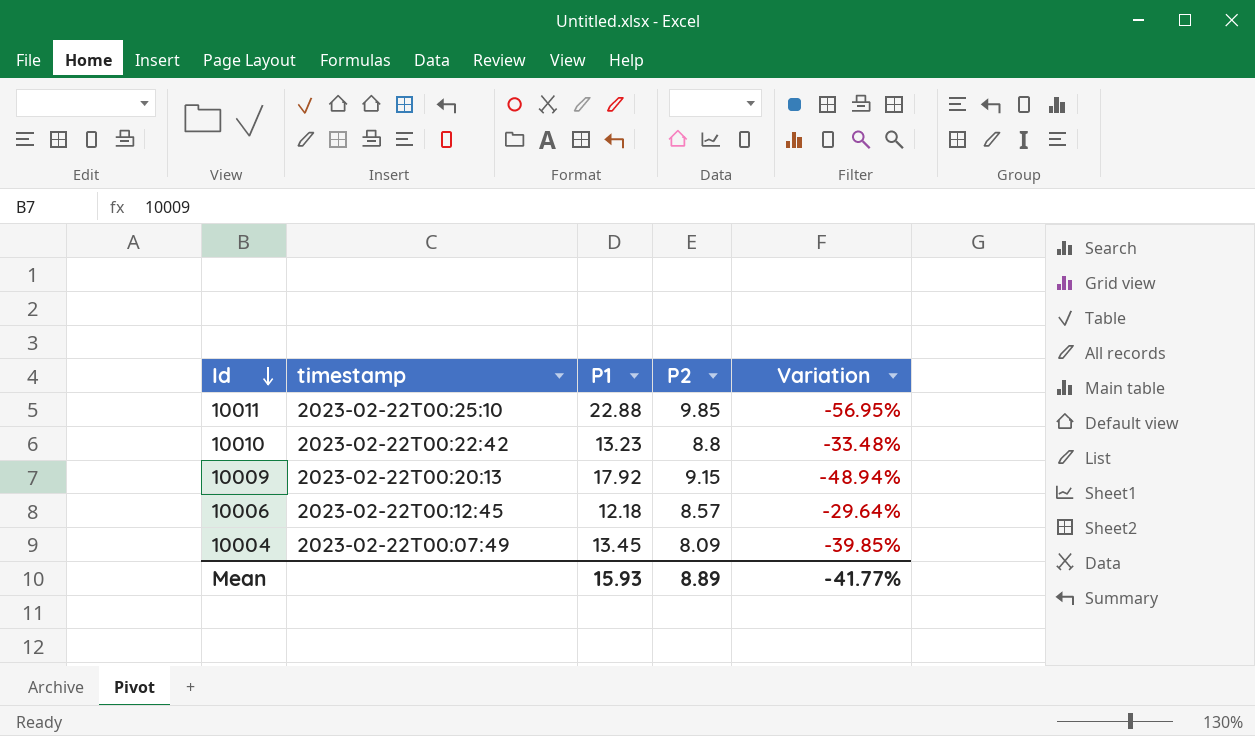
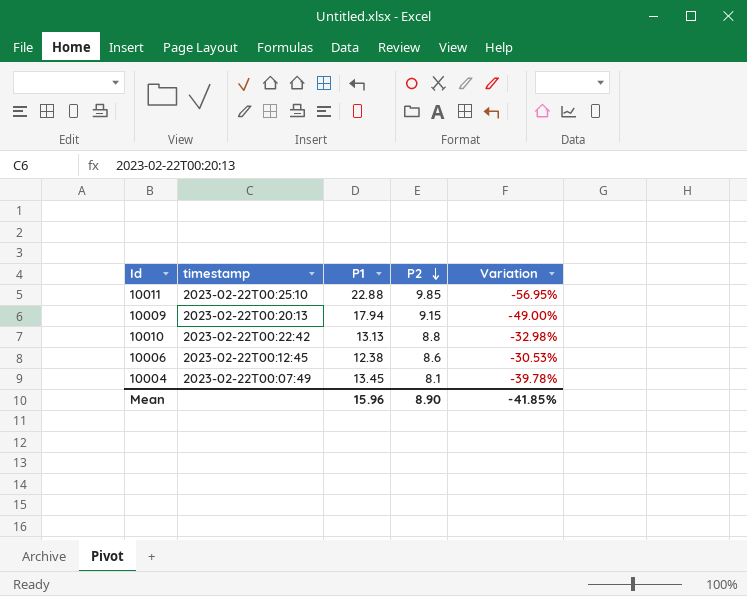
row order: Id descending -> P2 descending
10009 | P1: 17.92 -> 17.94
10009 | Variation: -48.94% -> -49.00%
10010 | P1: 13.23 -> 13.13
10010 | Variation: -33.48% -> -32.98%
10006 | P1: 12.18 -> 12.38
10006 | P2: 8.57 -> 8.6
10006 | Variation: -29.64% -> -30.53%
10004 | P2: 8.09 -> 8.1
10004 | Variation: -39.85% -> -39.78%
Mean | P1: 15.93 -> 15.96
Mean | P2: 8.89 -> 8.90
Mean | Variation: -41.77% -> -41.85%

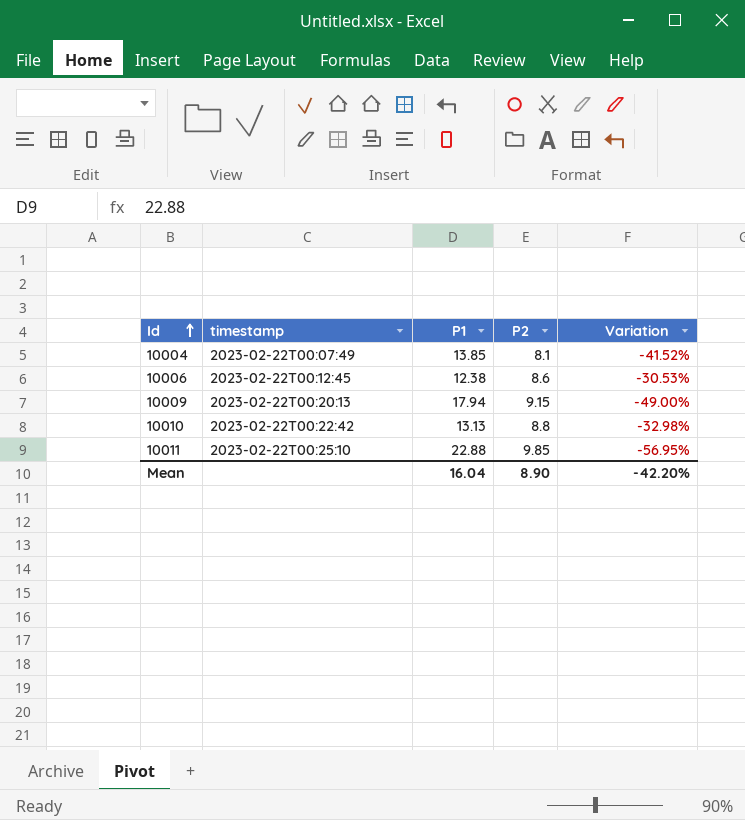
row order: P2 descending -> Id ascending
10004 | P1: 13.45 -> 13.85
10004 | Variation: -39.78% -> -41.52%
Mean | P1: 15.96 -> 16.04
Mean | Variation: -41.85% -> -42.20%

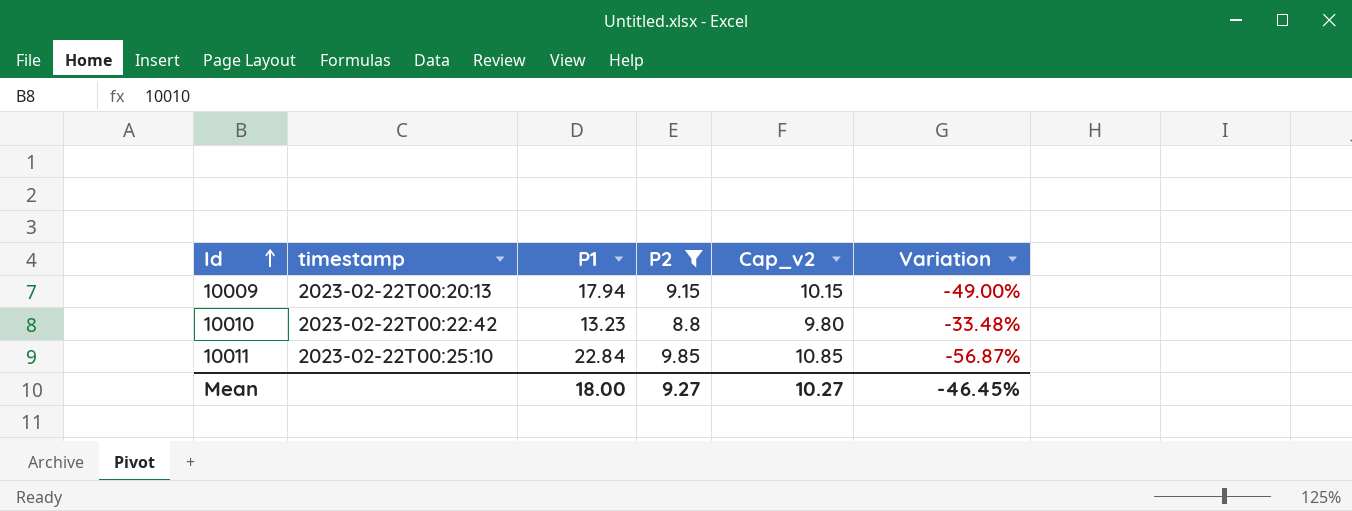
filter: none -> P2 >= 8.8
column Cap_v2 | formula: none -> [P2] + 1
10010 | P1: 13.13 -> 13.23
10010 | Variation: -32.98% -> -33.48%
10011 | P1: 22.88 -> 22.84
10011 | Variation: -56.95% -> -56.87%
Mean | P1: 16.04 -> 18.00
Mean | P2: 8.90 -> 9.27
Mean | Variation: -42.20% -> -46.45%

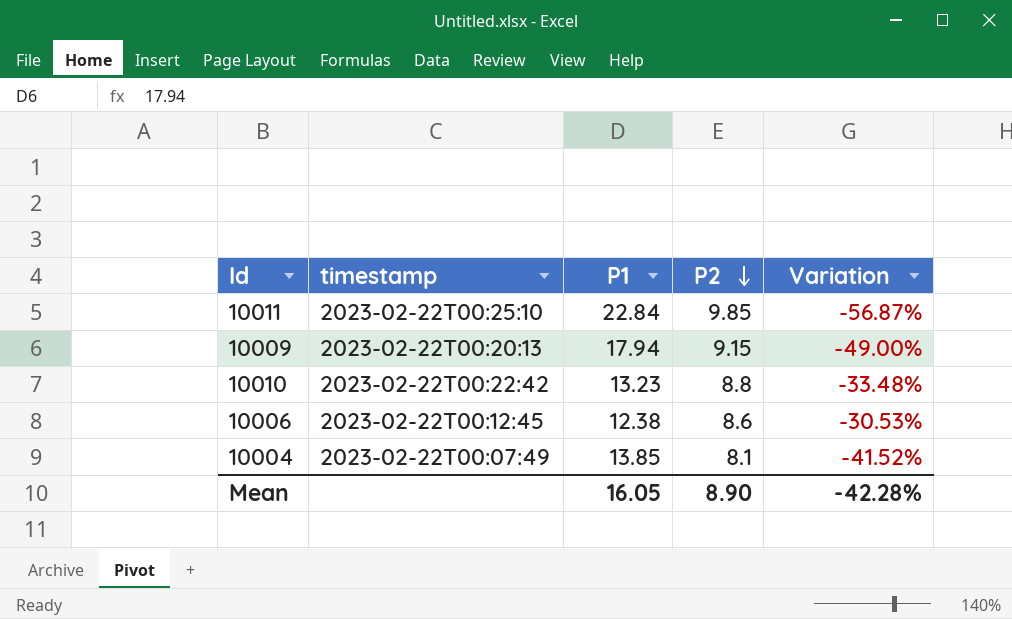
filter: P2 >= 8.8 -> none
row order: Id ascending -> P2 descending
column Cap_v2 | formula: [P2] + 1 -> none
Mean | P1: 18.00 -> 16.05
Mean | P2: 9.27 -> 8.90
Mean | Variation: -46.45% -> -42.28%

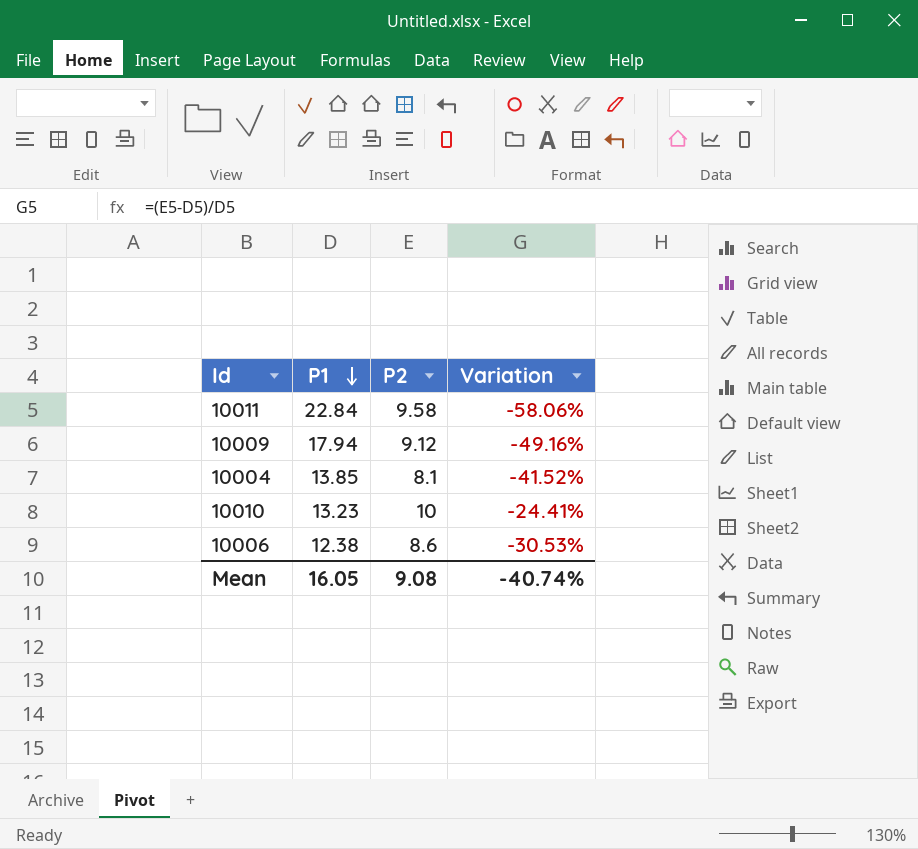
row order: P2 descending -> P1 descending
column timestamp | position: 2 -> none
10011 | P2: 9.85 -> 9.58
10011 | Variation: -56.87% -> -58.06%
10009 | P2: 9.15 -> 9.12
10009 | Variation: -49.00% -> -49.16%
10010 | P2: 8.8 -> 10
10010 | Variation: -33.48% -> -24.41%
Mean | P2: 8.90 -> 9.08
Mean | Variation: -42.28% -> -40.74%

